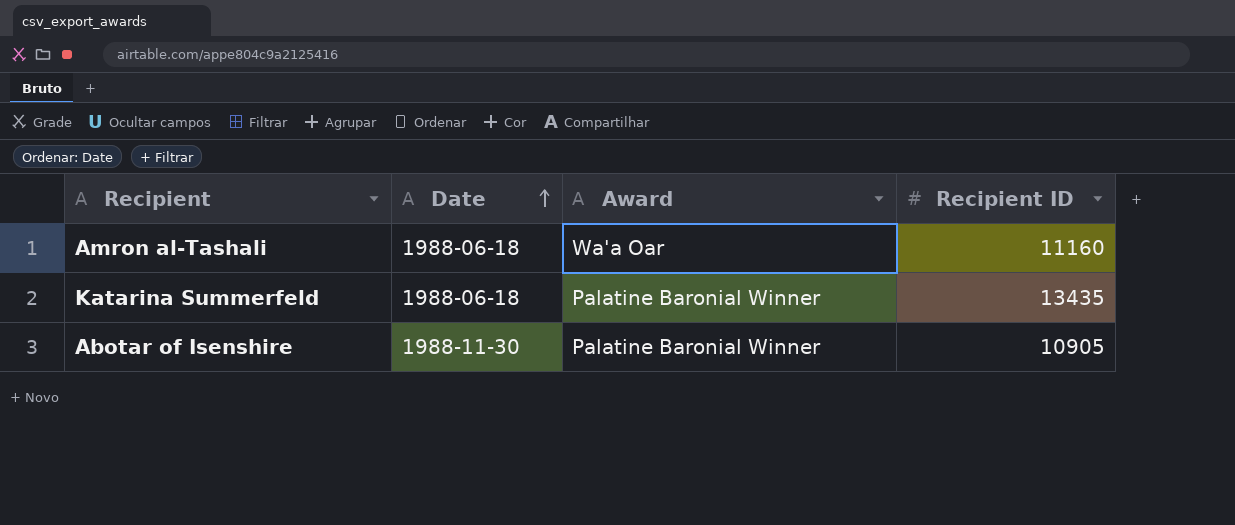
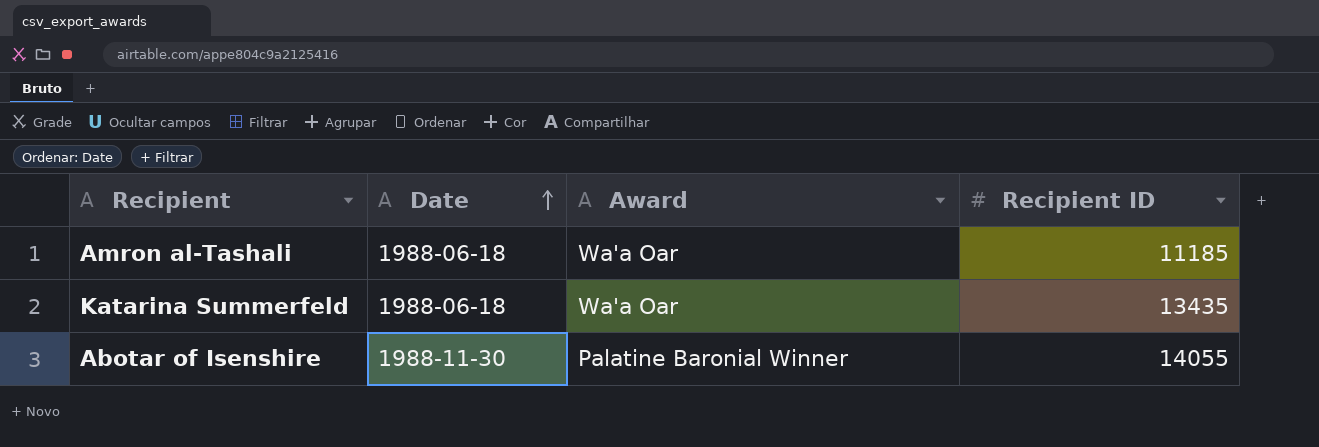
Amron al-Tashali | Recipient ID: 11160 -> 11185
Katarina Summerfeld | Award: Palatine Baronial Winner -> Wa'a Oar
Abotar of Isenshire | Recipient ID: 10905 -> 14055

